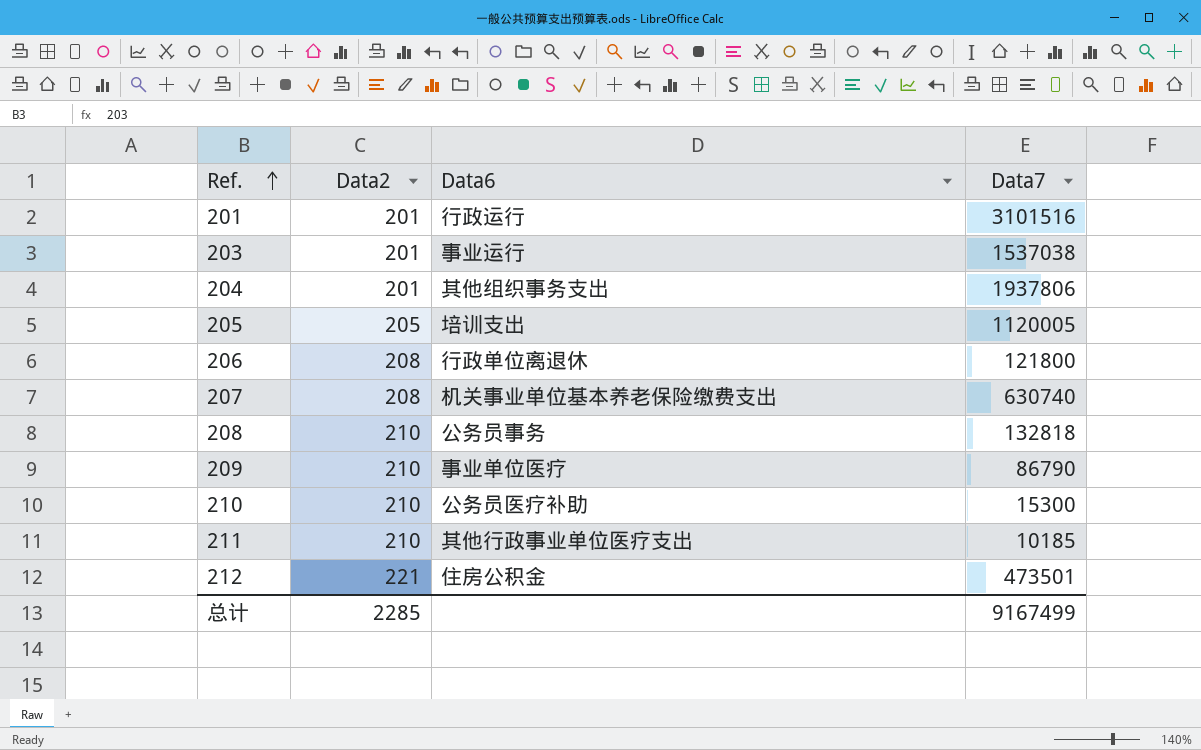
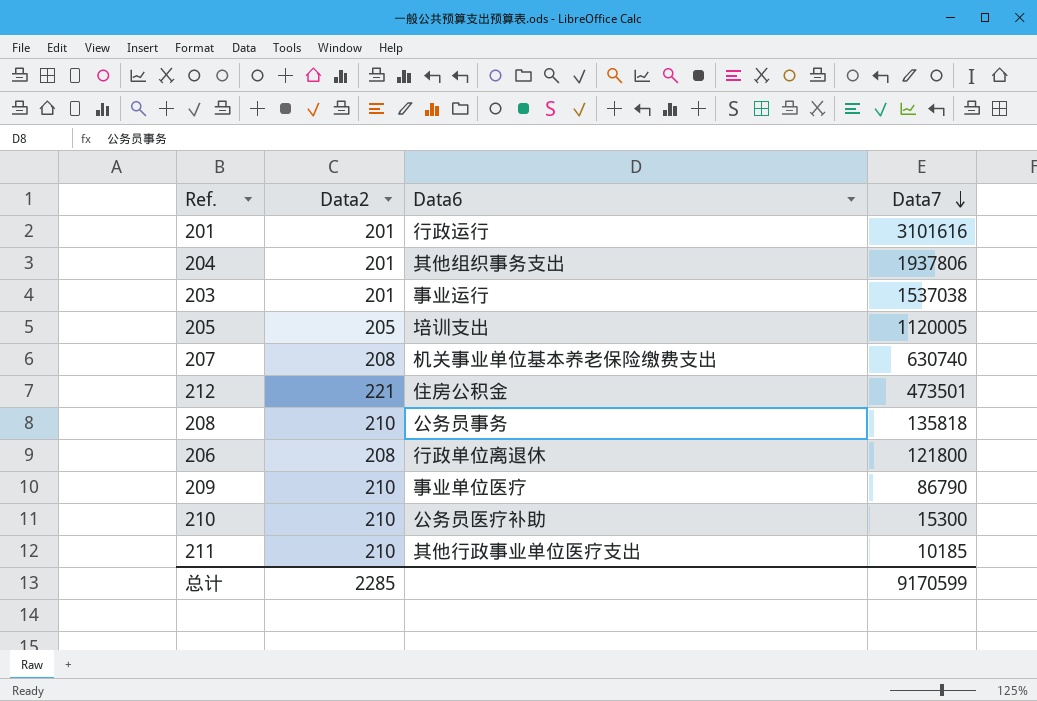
row order: Ref. ascending -> Data7 descending
201 | Data7: 3101516 -> 3101616
208 | Data7: 132818 -> 135818
总计 | Data7: 9167499 -> 9170599

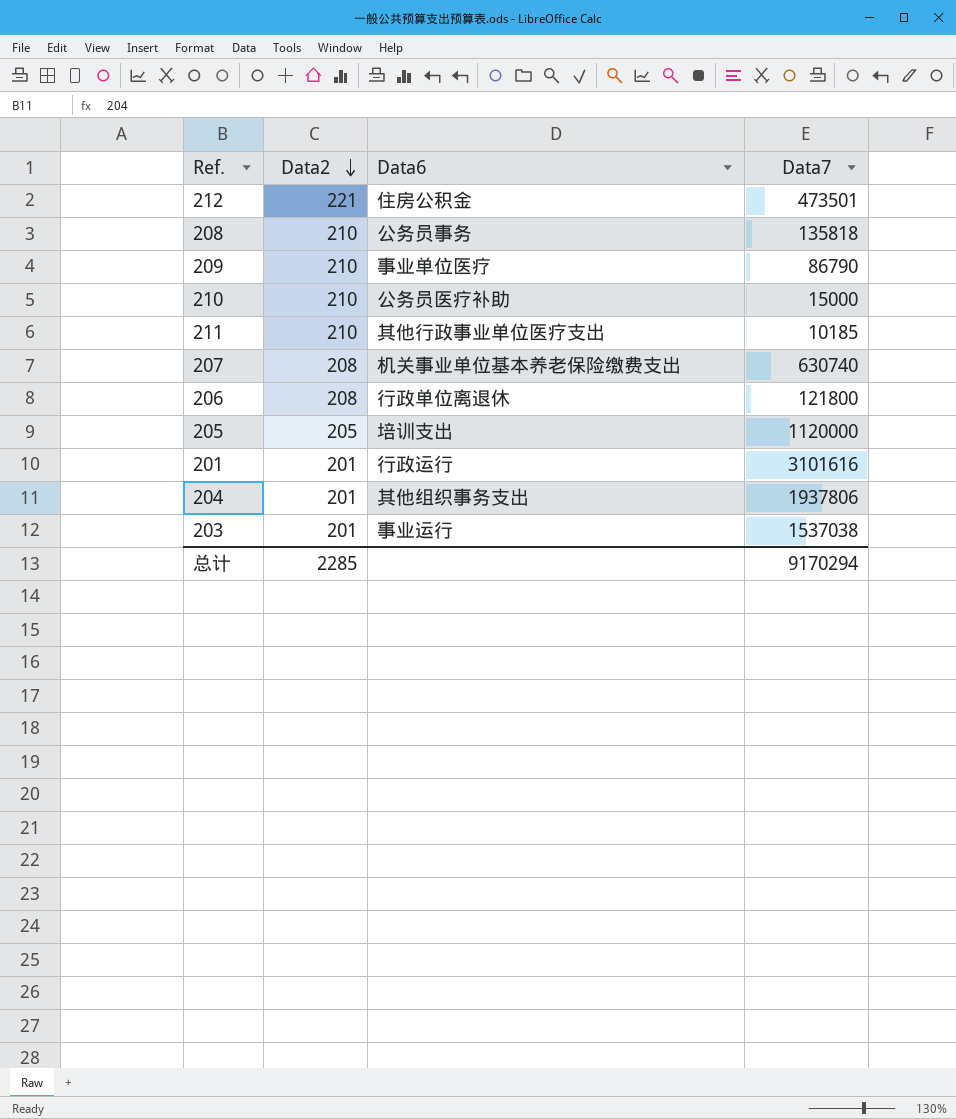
row order: Data7 descending -> Data2 descending
210 | Data7: 15300 -> 15000
205 | Data7: 1120005 -> 1120000
总计 | Data7: 9170599 -> 9170294

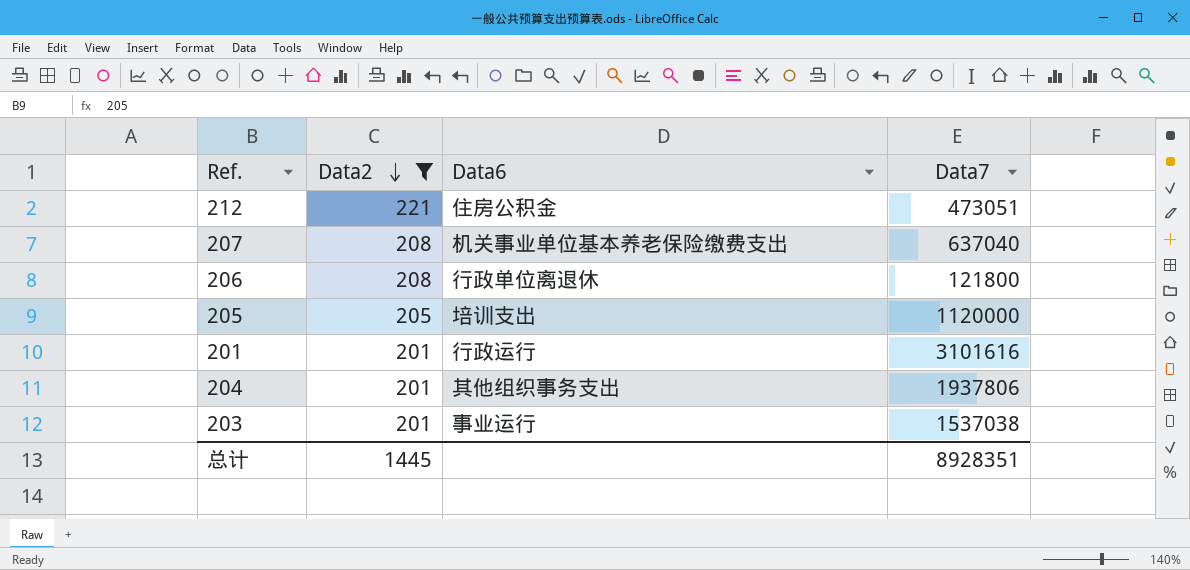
filter: none -> Data2 != 210
212 | Data7: 473501 -> 473051
207 | Data7: 630740 -> 637040
总计 | Data2: 2285 -> 1445
总计 | Data7: 9170294 -> 8928351

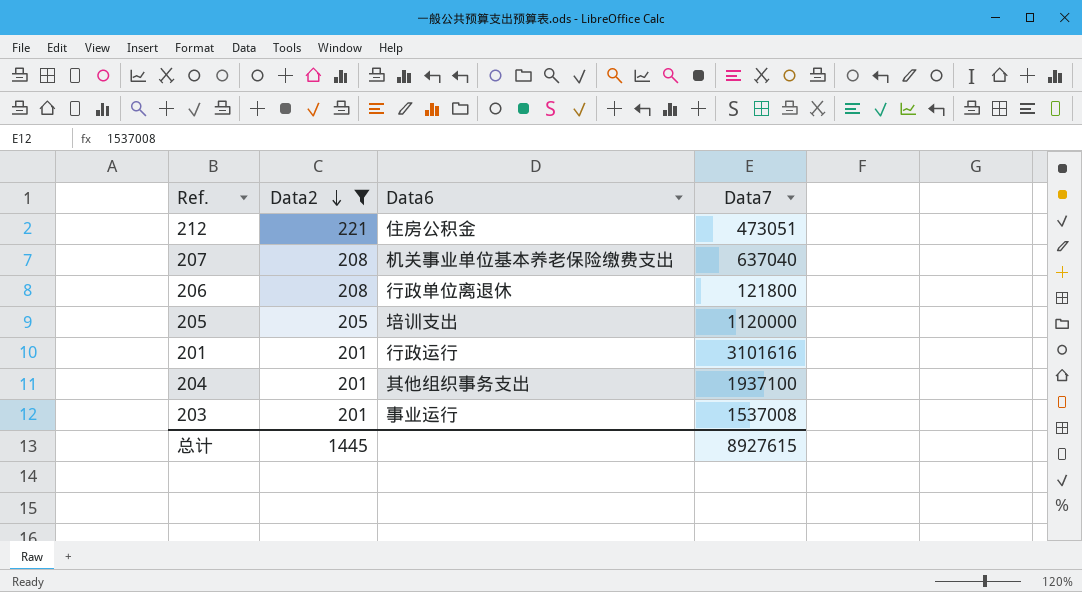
204 | Data7: 1937806 -> 1937100
203 | Data7: 1537038 -> 1537008
总计 | Data7: 8928351 -> 8927615

